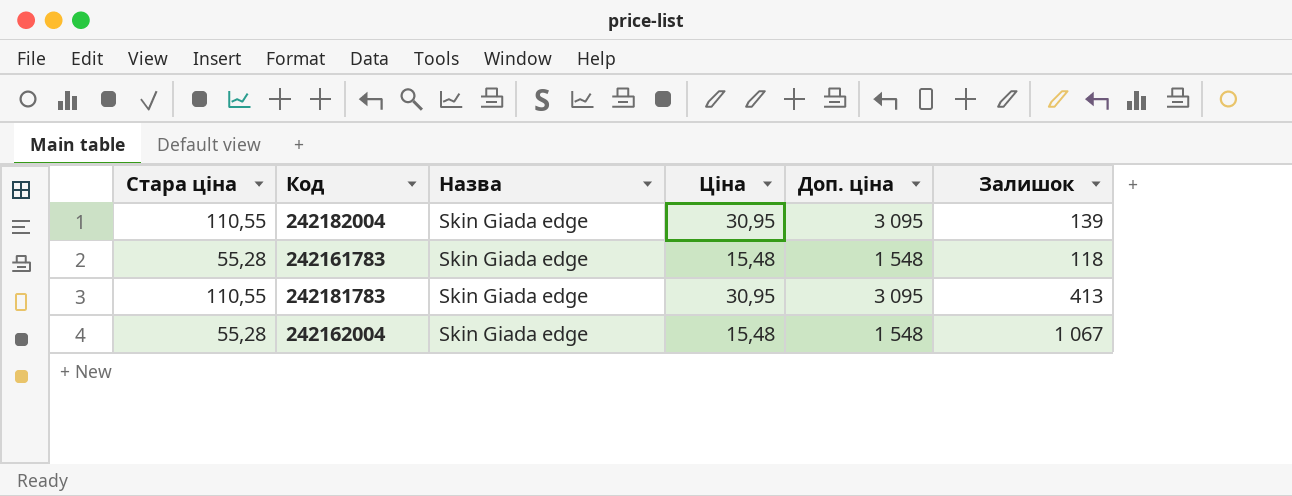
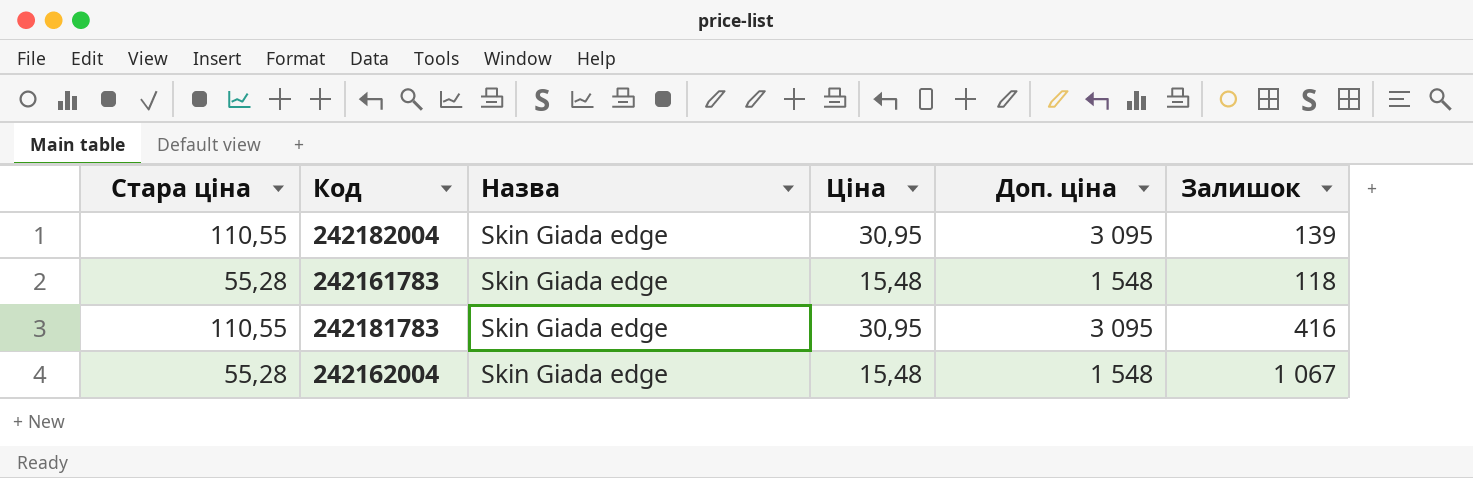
242181783 | Залишок: 413 -> 416

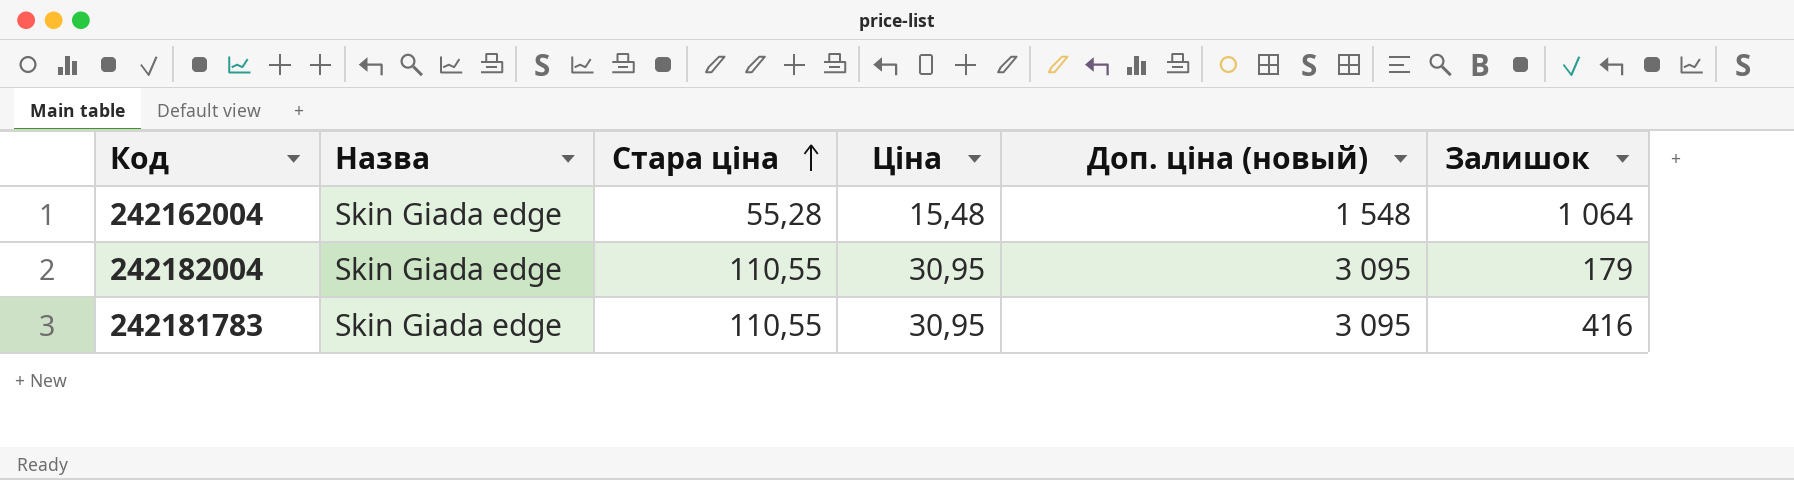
row order: none -> Стара ціна ascending
column Стара ціна | position: 1 -> 3
column name: Доп. ціна -> Доп. ціна (новый)
row 242161783: 55,28 | Skin Giada edge | 15,48 | 1 548 | 118 -> none
242162004 | Залишок: 1 067 -> 1 064
242182004 | Залишок: 139 -> 179

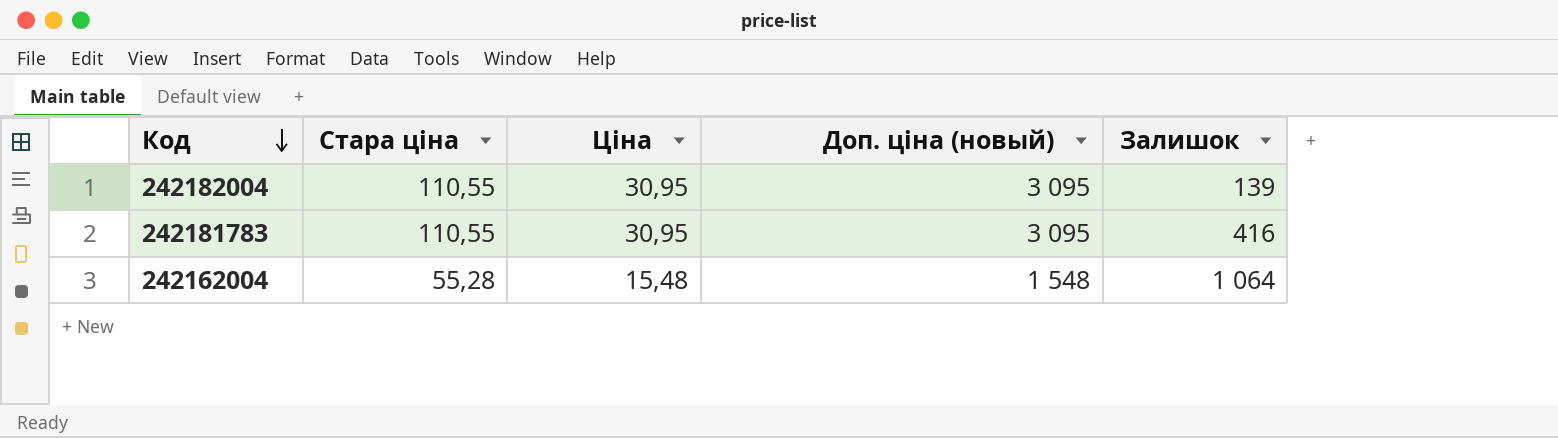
row order: Стара ціна ascending -> Код descending
column Назва | position: 2 -> none
242182004 | Залишок: 179 -> 139

